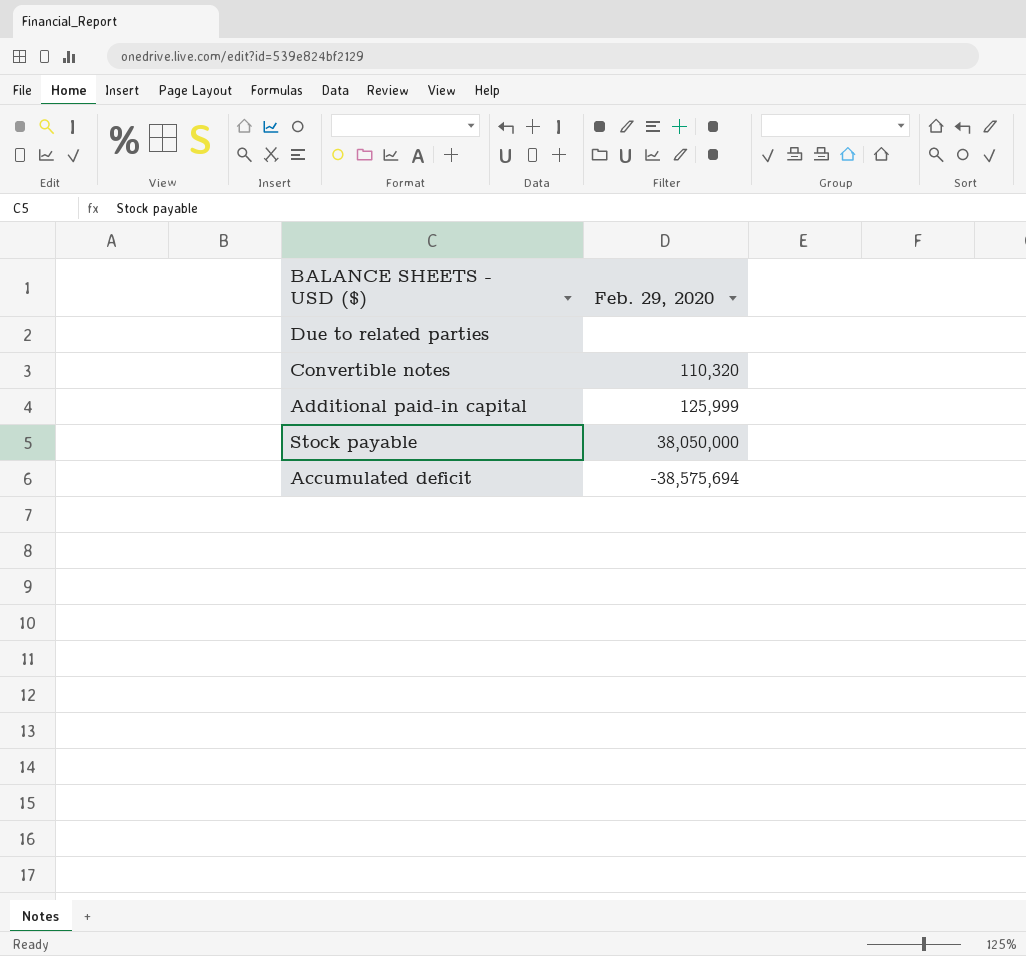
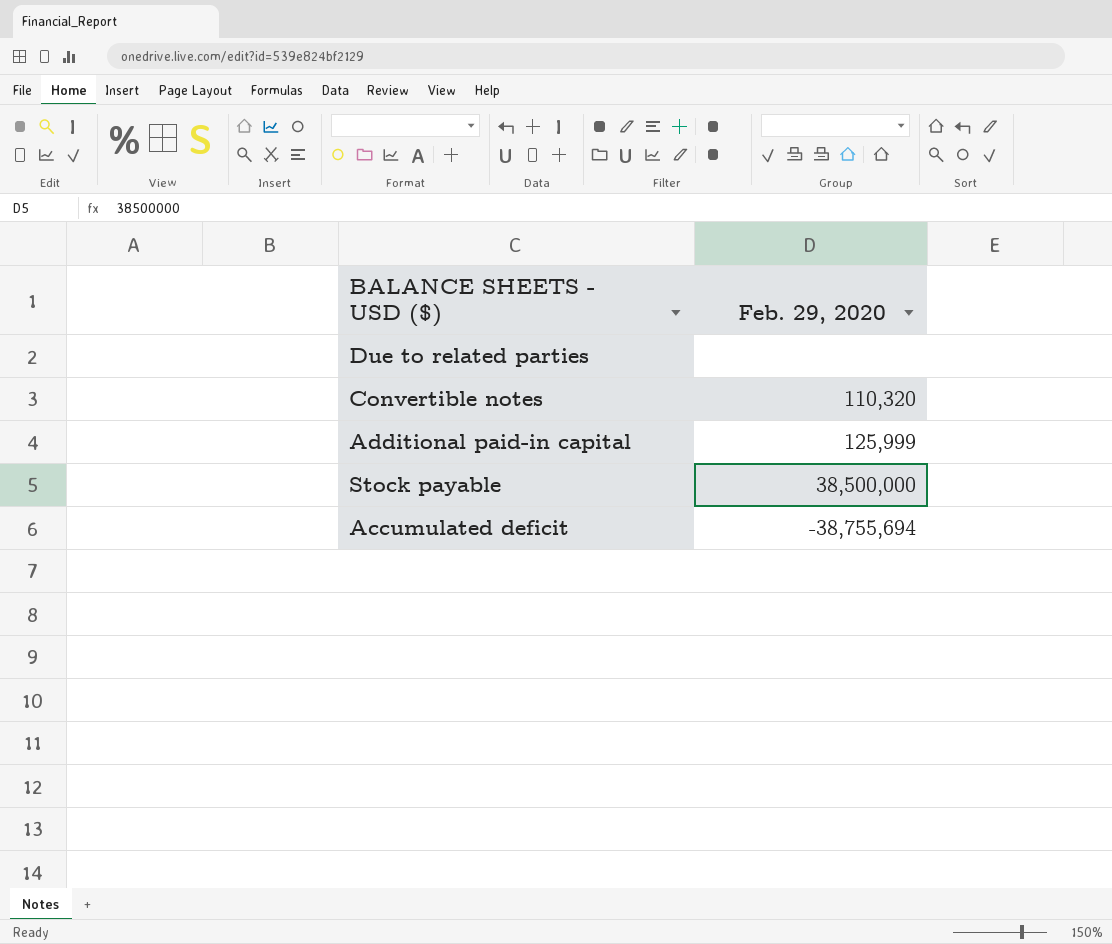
Stock payable | Feb. 29, 2020: 38,050,000 -> 38,500,000
Accumulated deficit | Feb. 29, 2020: -38,575,694 -> -38,755,694

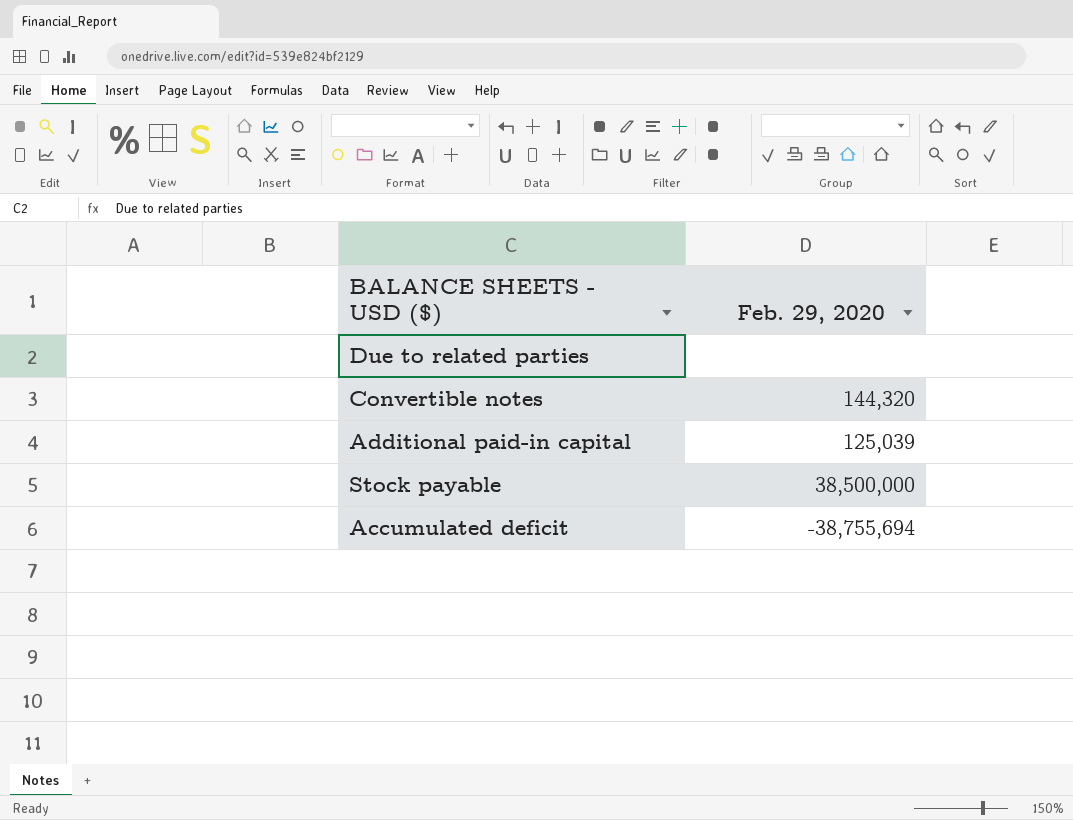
Convertible notes | Feb. 29, 2020: 110,320 -> 144,320
Additional paid-in capital | Feb. 29, 2020: 125,999 -> 125,039

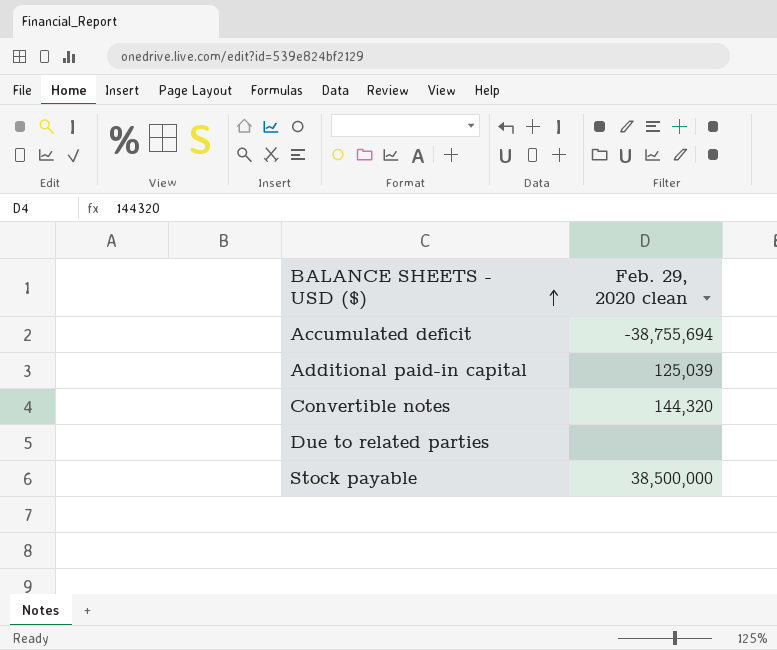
row order: none -> BALANCE SHEETS - USD ($) ascending
column name: Feb. 29, 2020 -> Feb. 29, 2020 clean

